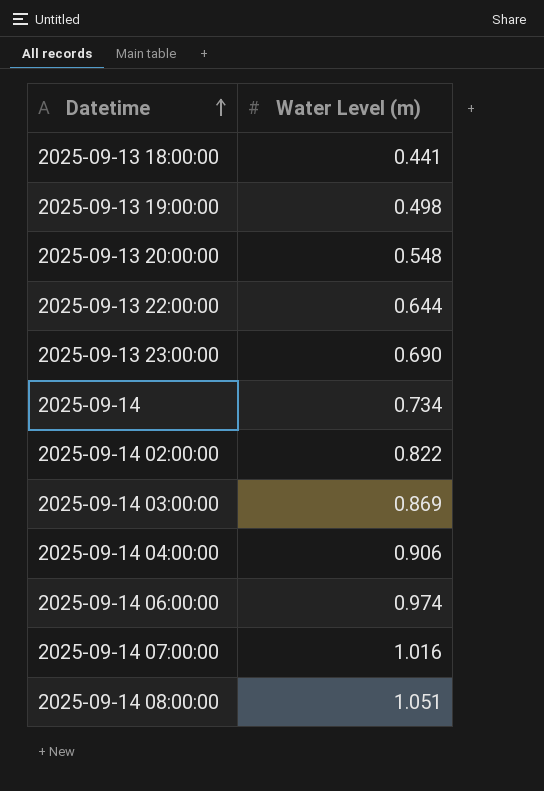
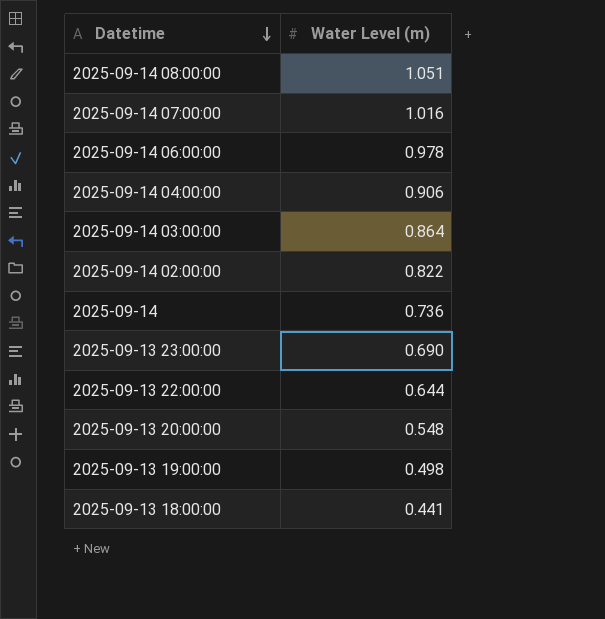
row order: Datetime ascending -> Datetime descending
2025-09-14 06:00:00 | Water Level (m): 0.974 -> 0.978
2025-09-14 03:00:00 | Water Level (m): 0.869 -> 0.864
2025-09-14 | Water Level (m): 0.734 -> 0.736

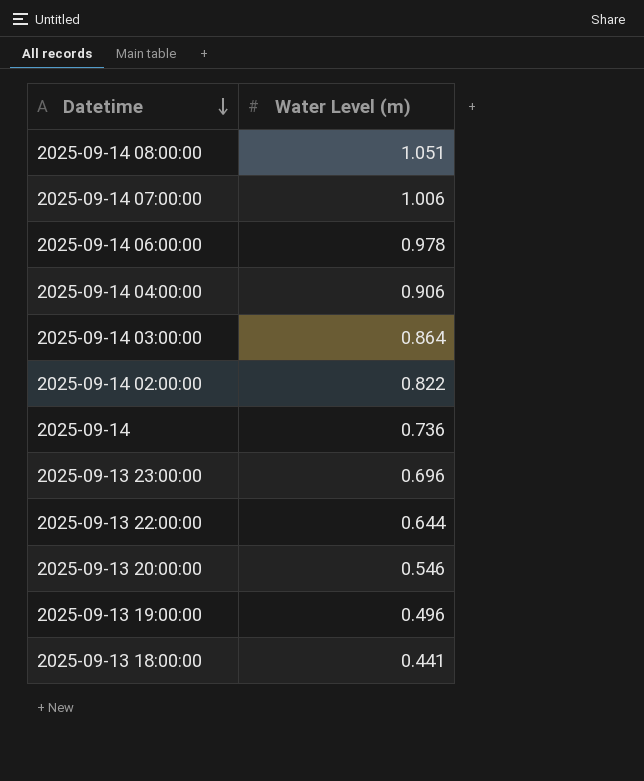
2025-09-14 07:00:00 | Water Level (m): 1.016 -> 1.006
2025-09-13 23:00:00 | Water Level (m): 0.690 -> 0.696
2025-09-13 20:00:00 | Water Level (m): 0.548 -> 0.546
2025-09-13 19:00:00 | Water Level (m): 0.498 -> 0.496

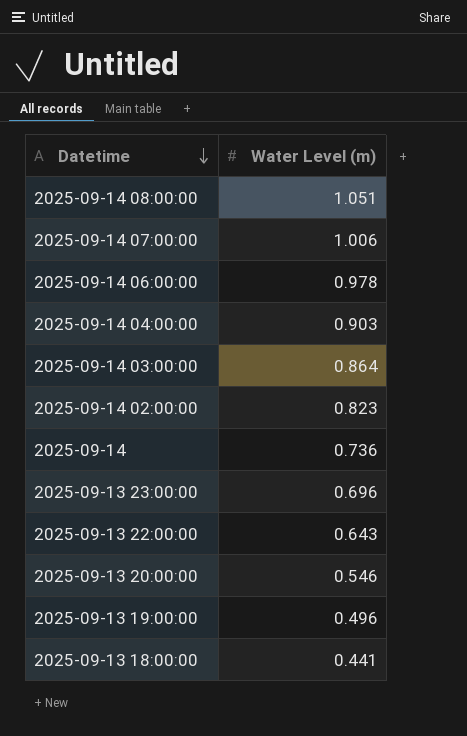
2025-09-14 04:00:00 | Water Level (m): 0.906 -> 0.903
2025-09-14 02:00:00 | Water Level (m): 0.822 -> 0.823
2025-09-13 22:00:00 | Water Level (m): 0.644 -> 0.643

